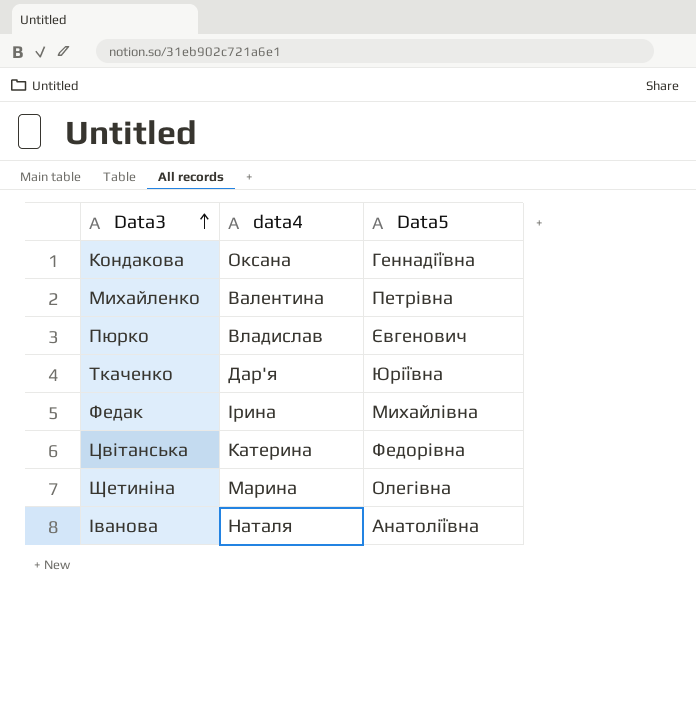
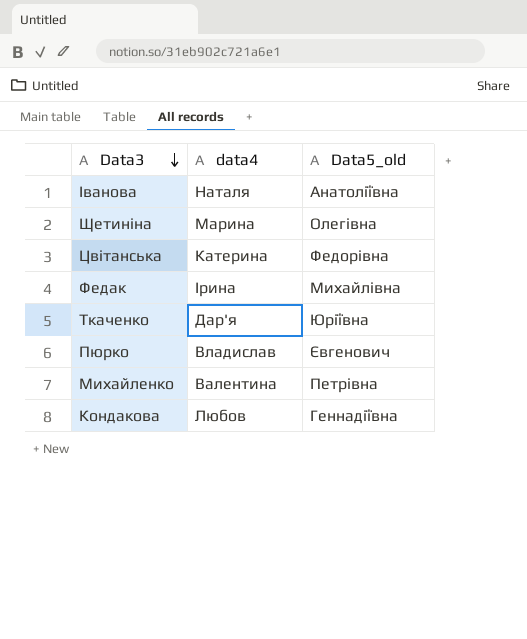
row order: Data3 ascending -> Data3 descending
column name: Data5 -> Data5_old
Кондакова | data4: Оксана -> Любов

